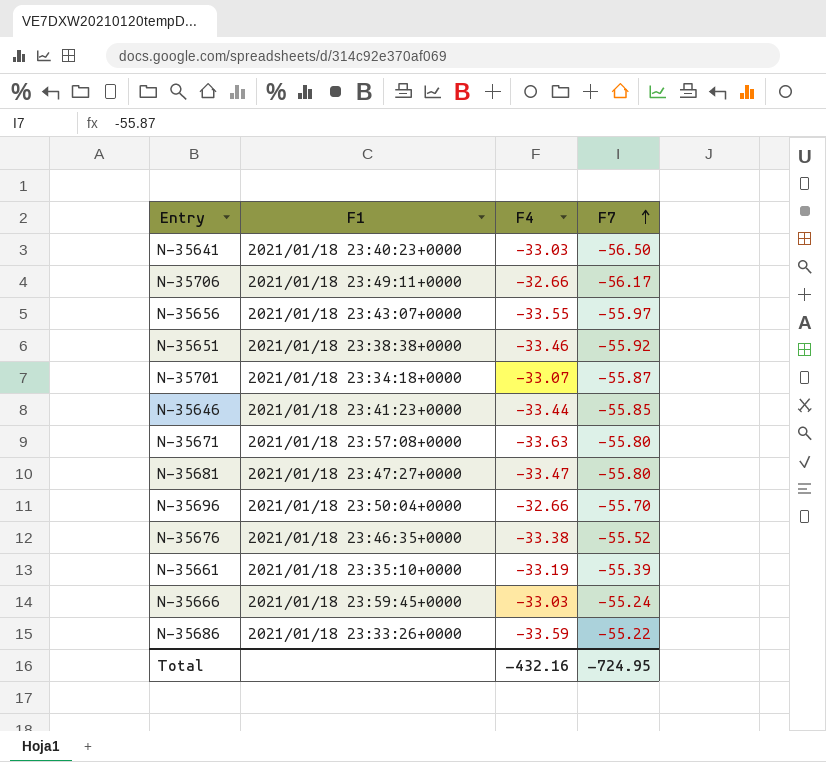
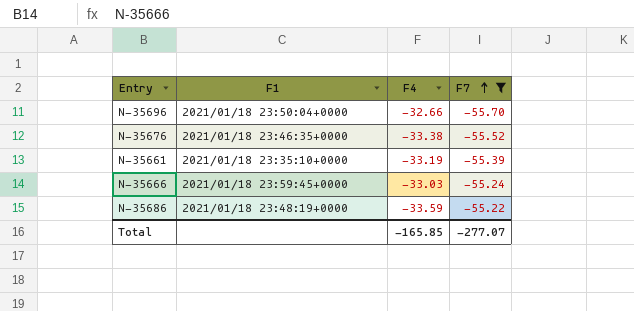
filter: none -> F7 >= -55.70
N-35686 | F1: 2021/01/18 23:33:26+0000 -> 2021/01/18 23:48:19+0000
Total | F4: -432.16 -> -165.85
Total | F7: -724.95 -> -277.07

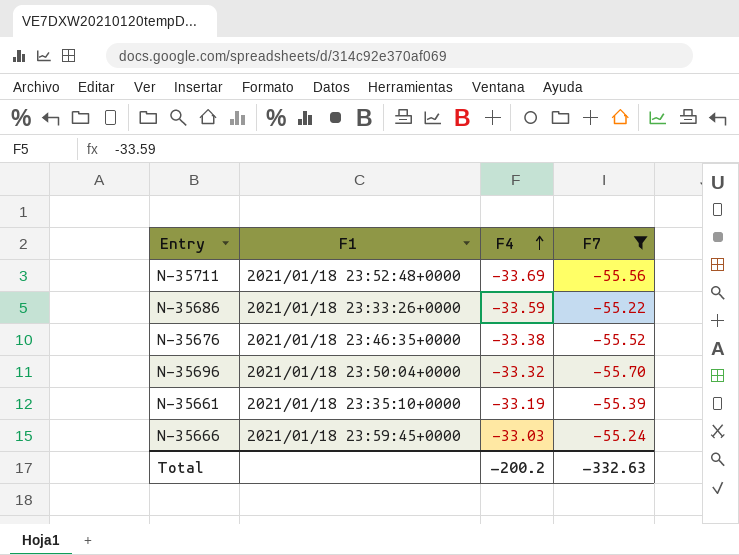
row order: F7 ascending -> F4 ascending
row N-35711: none -> 2021/01/18 23:52:48+0000 | -33.69 | -55.56
N-35686 | F1: 2021/01/18 23:48:19+0000 -> 2021/01/18 23:33:26+0000
N-35696 | F4: -32.66 -> -33.32
Total | F4: -165.85 -> -200.2
Total | F7: -277.07 -> -332.63

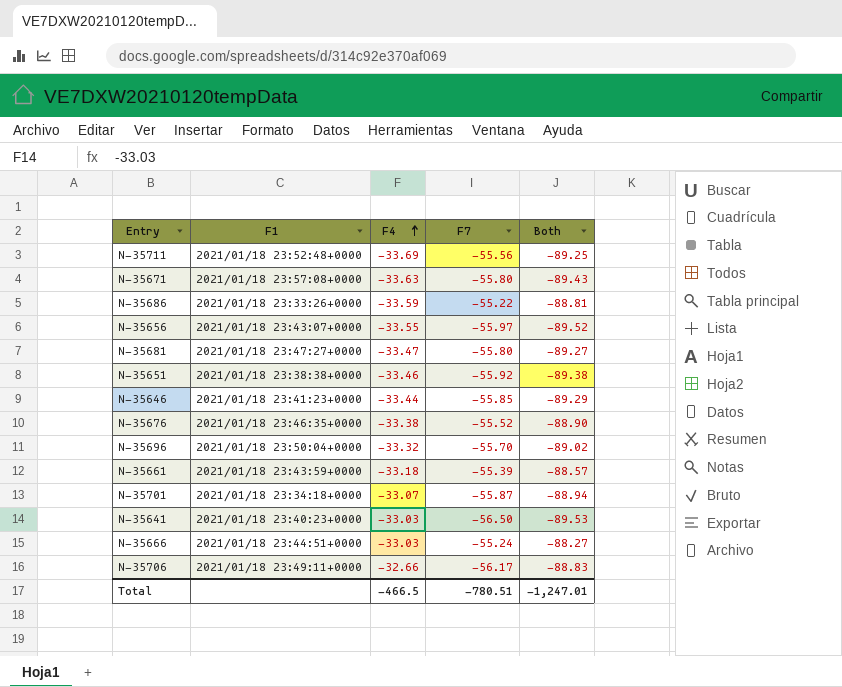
filter: F7 >= -55.70 -> none
column Both | formula: none -> [F4] + [F7]
N-35661 | F1: 2021/01/18 23:35:10+0000 -> 2021/01/18 23:43:59+0000
N-35661 | F4: -33.19 -> -33.18
N-35666 | F1: 2021/01/18 23:59:45+0000 -> 2021/01/18 23:44:51+0000
Total | F4: -200.2 -> -466.5
Total | F7: -332.63 -> -780.51

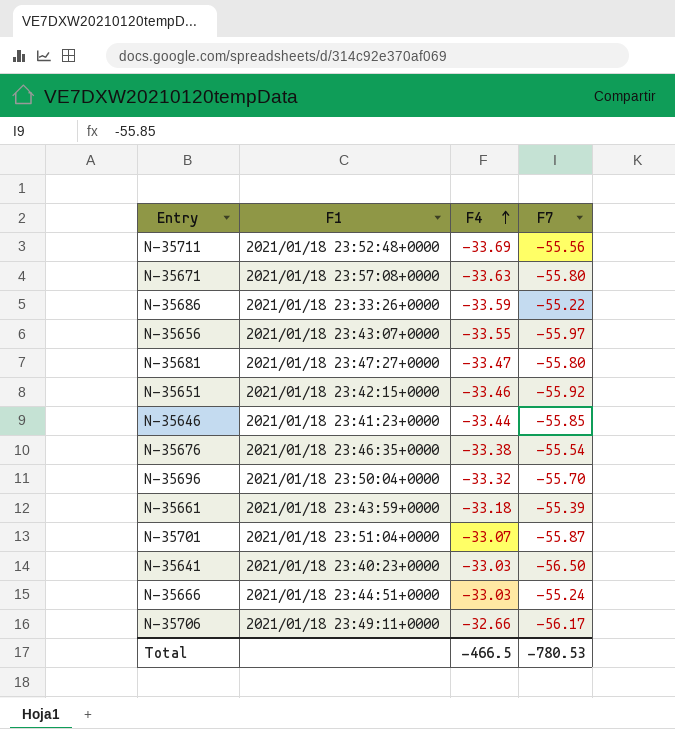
column Both | formula: [F4] + [F7] -> none
N-35651 | F1: 2021/01/18 23:38:38+0000 -> 2021/01/18 23:42:15+0000
N-35676 | F7: -55.52 -> -55.54
N-35701 | F1: 2021/01/18 23:34:18+0000 -> 2021/01/18 23:51:04+0000
Total | F7: -780.51 -> -780.53

